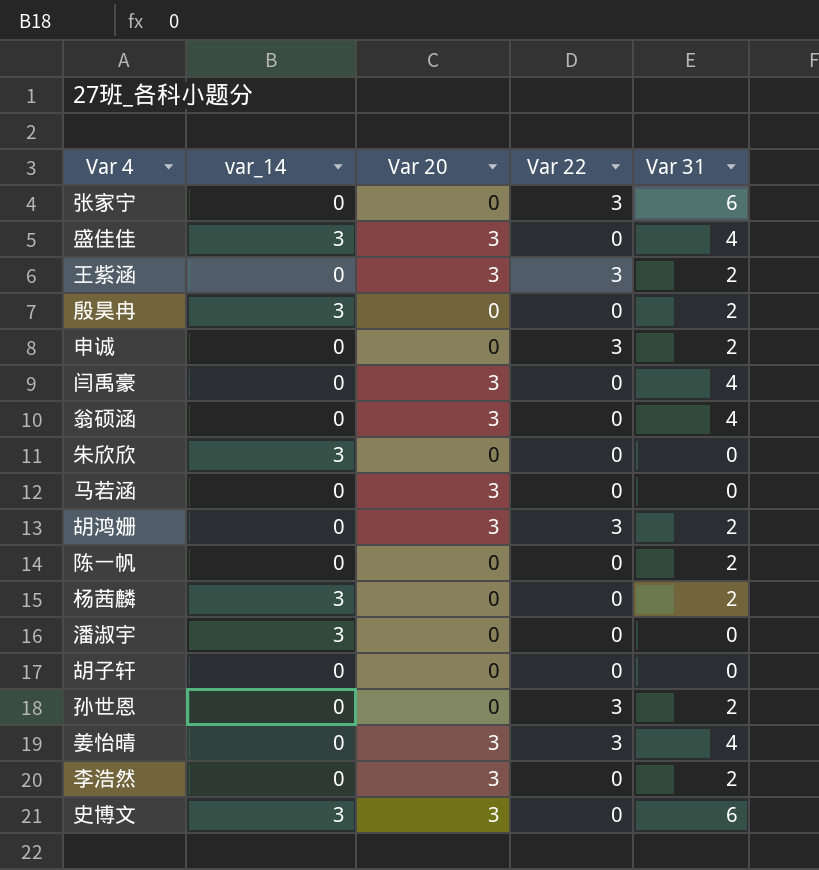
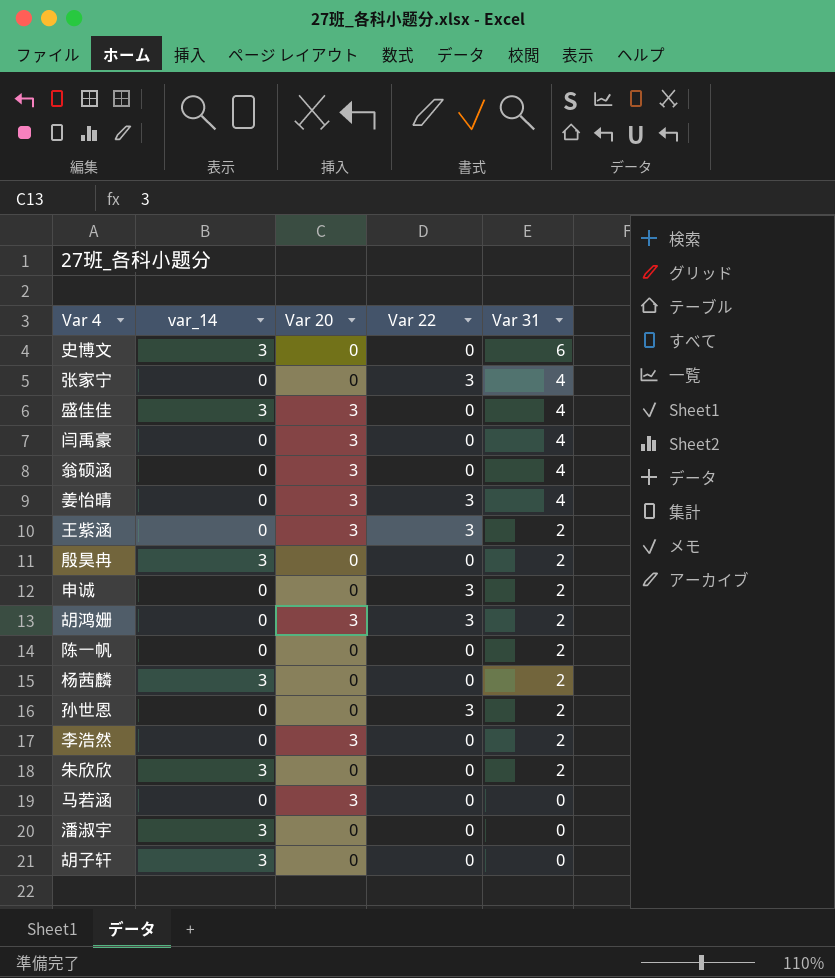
row order: none -> Var 31 descending
史博文 | Var 20: 3 -> 0
张家宁 | Var 31: 6 -> 4
朱欣欣 | Var 31: 0 -> 2
胡子轩 | var_14: 0 -> 3

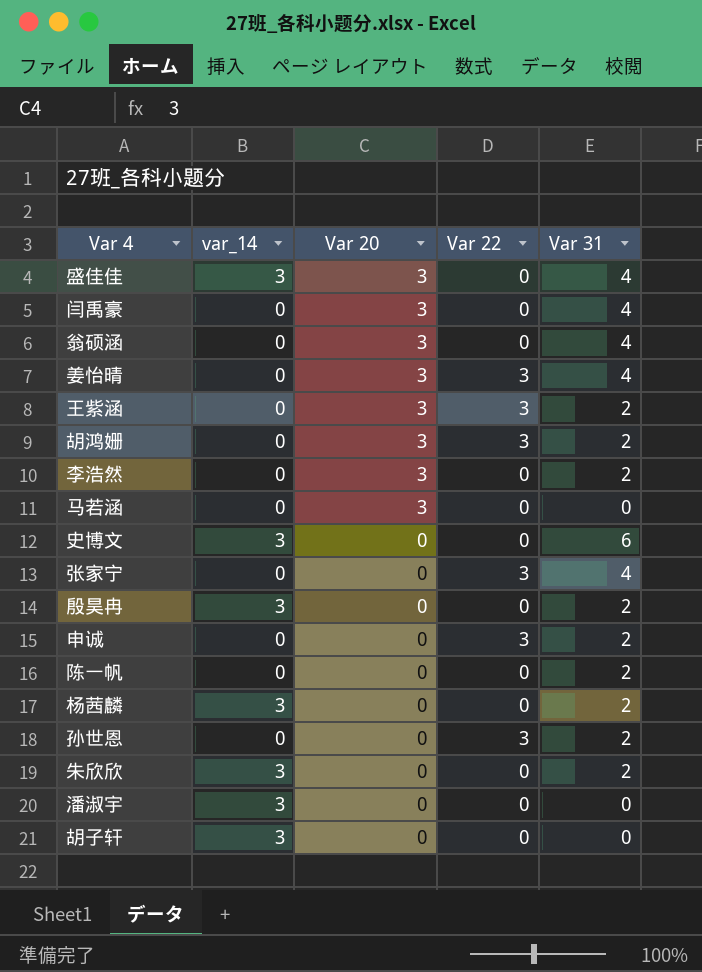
row order: Var 31 descending -> Var 20 descending

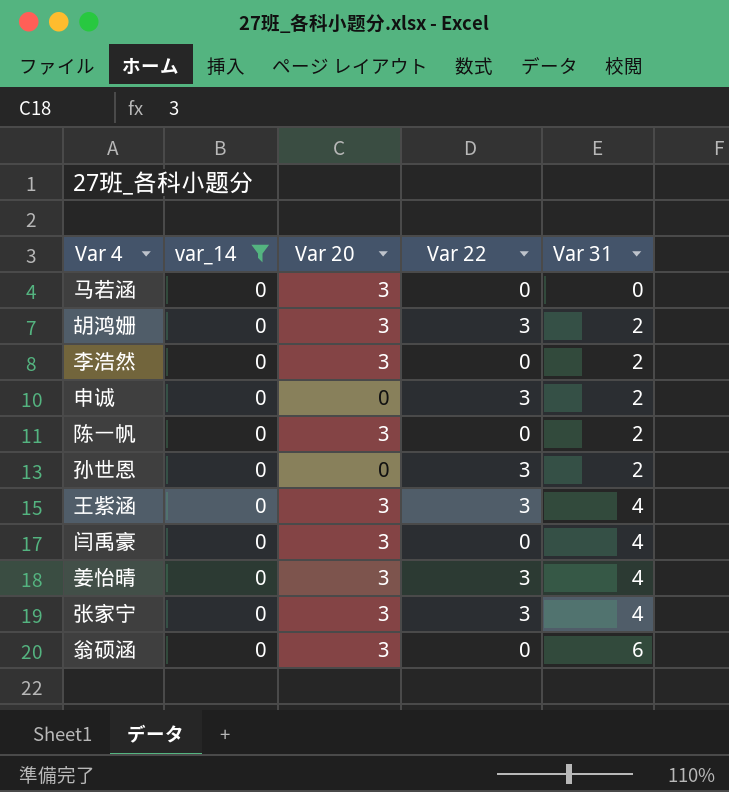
filter: none -> var_14 = 0
row order: Var 20 descending -> Var 31 ascending
陈一帆 | Var 20: 0 -> 3
王紫涵 | Var 31: 2 -> 4
张家宁 | Var 20: 0 -> 3
翁硕涵 | Var 31: 4 -> 6

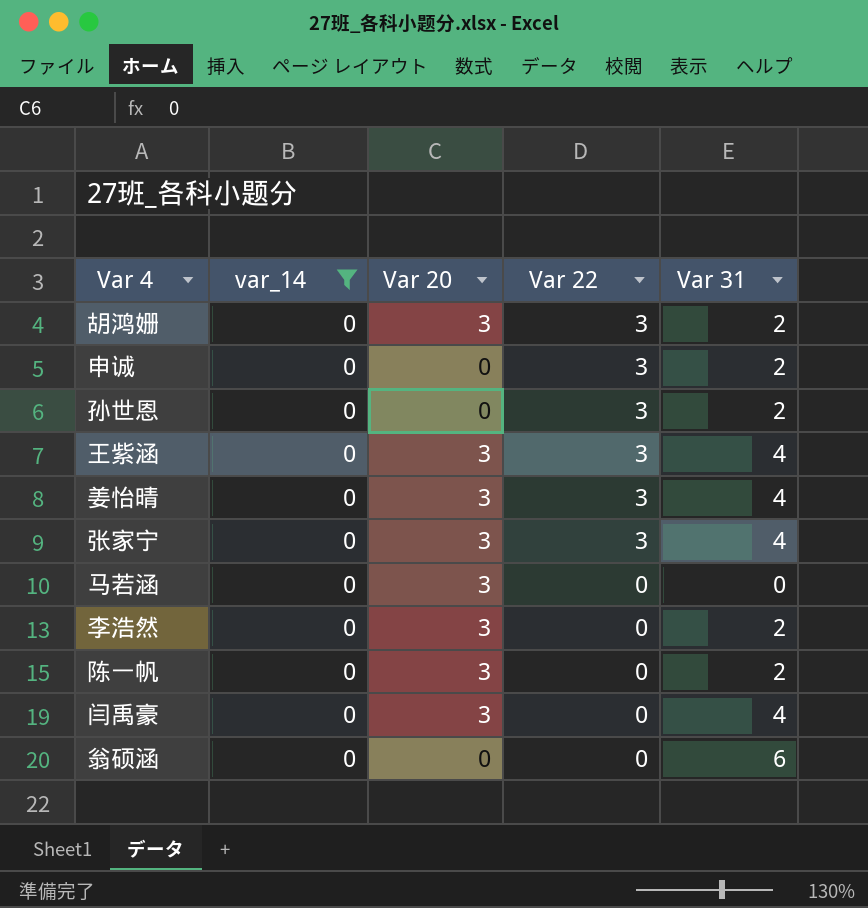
row order: Var 31 ascending -> Var 22 descending
翁硕涵 | Var 20: 3 -> 0

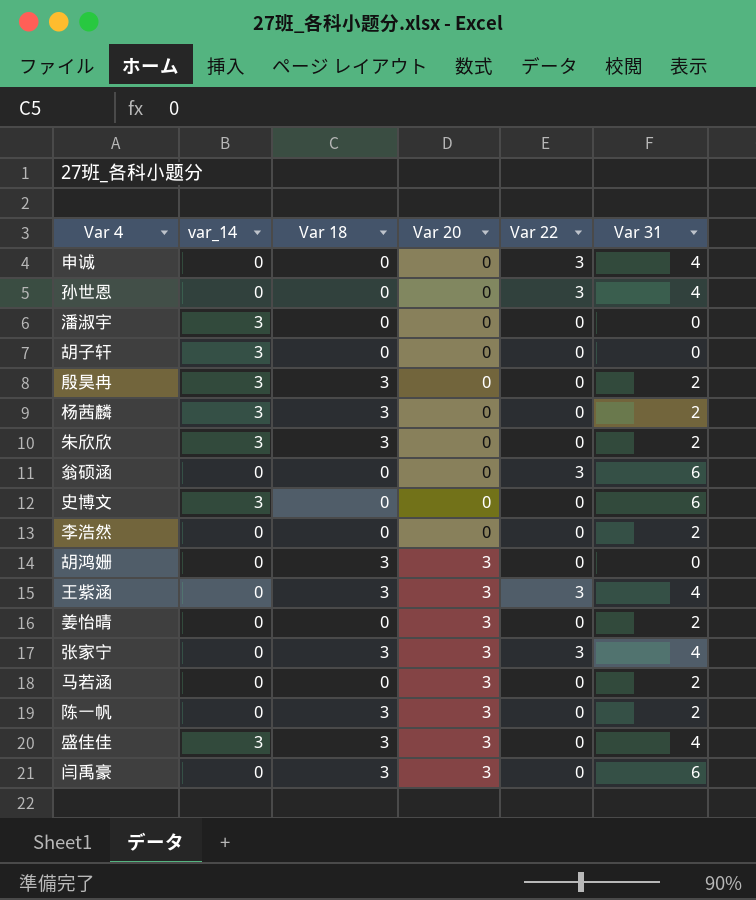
filter: var_14 = 0 -> none
row order: Var 22 descending -> Var 20 ascending
column Var 18 | position: none -> 3
申诚 | Var 31: 2 -> 4
孙世恩 | Var 31: 2 -> 4
翁硕涵 | Var 22: 0 -> 3
李浩然 | Var 20: 3 -> 0
胡鸿姗 | Var 22: 3 -> 0
胡鸿姗 | Var 31: 2 -> 0
姜怡晴 | Var 22: 3 -> 0
姜怡晴 | Var 31: 4 -> 2
马若涵 | Var 31: 0 -> 2
闫禹豪 | Var 31: 4 -> 6

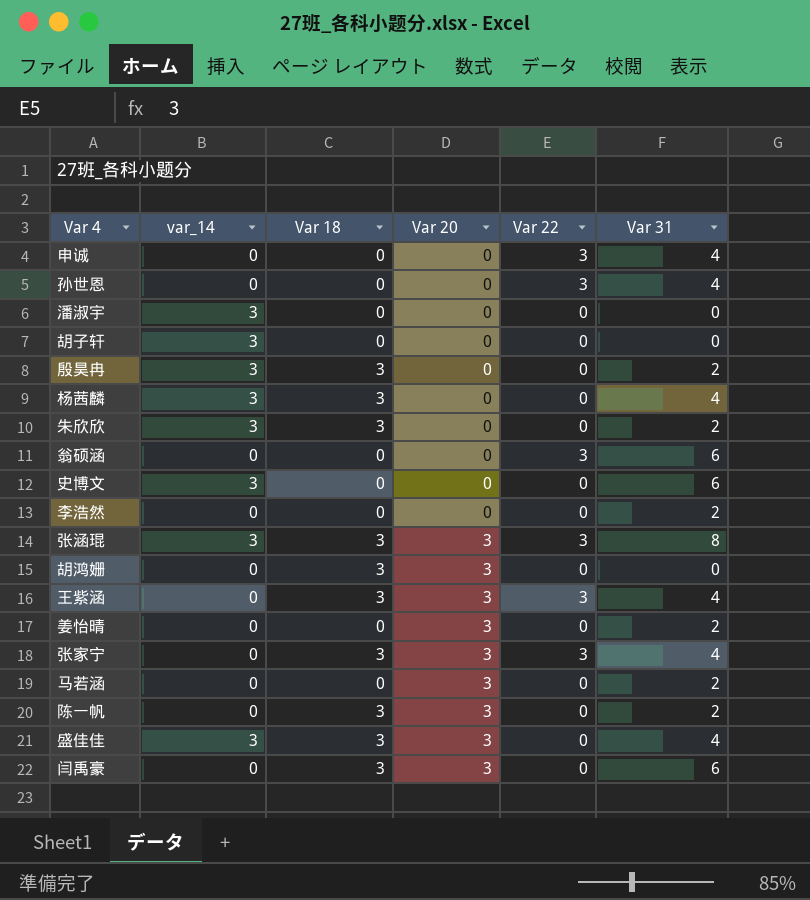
杨茜麟 | Var 31: 2 -> 4
row 张涵琨: none -> 3 | 3 | 3 | 3 | 8

